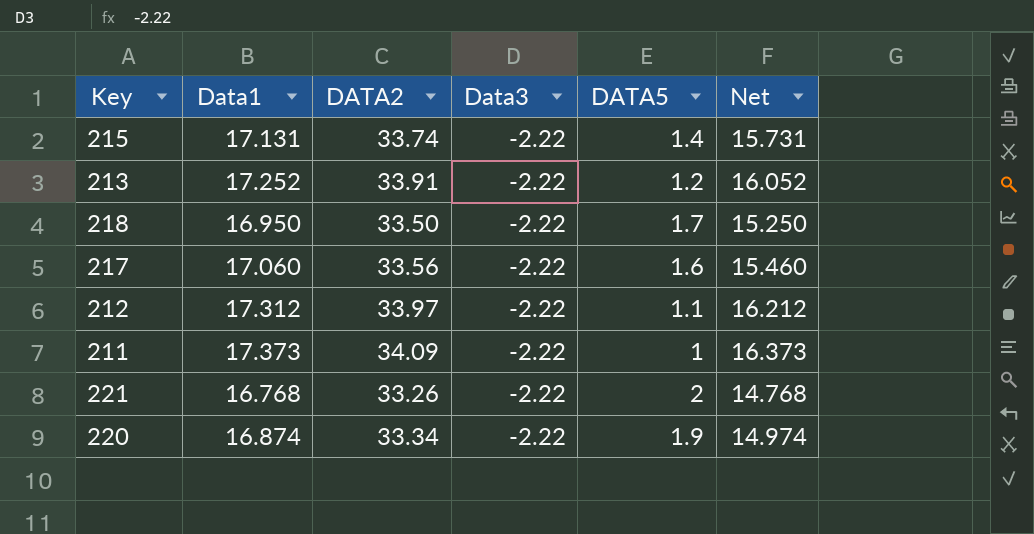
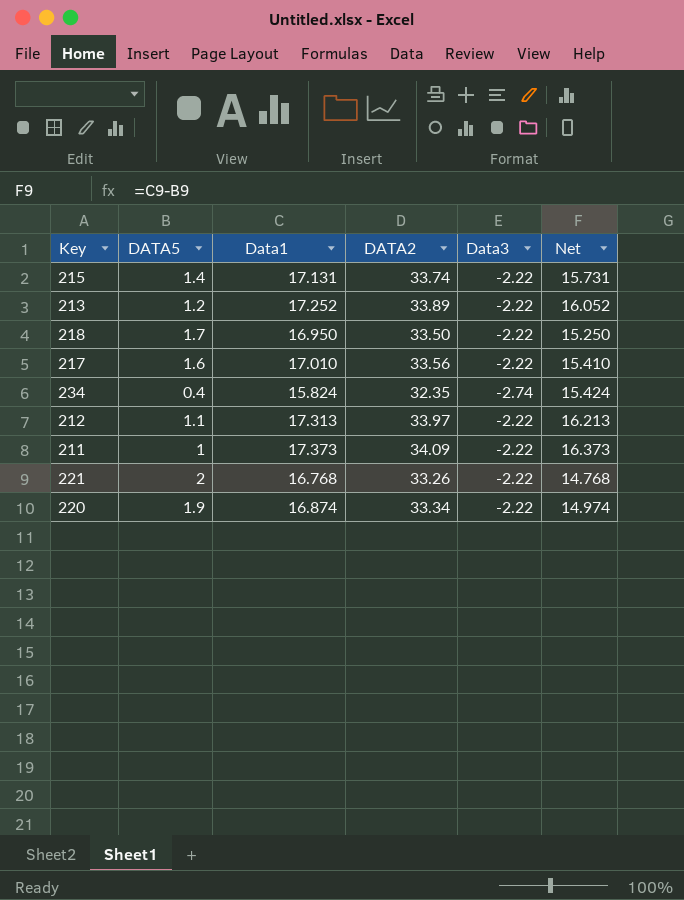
column DATA5 | position: 5 -> 2
213 | DATA2: 33.91 -> 33.89
217 | Data1: 17.060 -> 17.010
217 | Net: 15.460 -> 15.410
row 234: none -> 0.4 | 15.824 | 32.35 | -2.74 | 15.424
212 | Data1: 17.312 -> 17.313
212 | Net: 16.212 -> 16.213

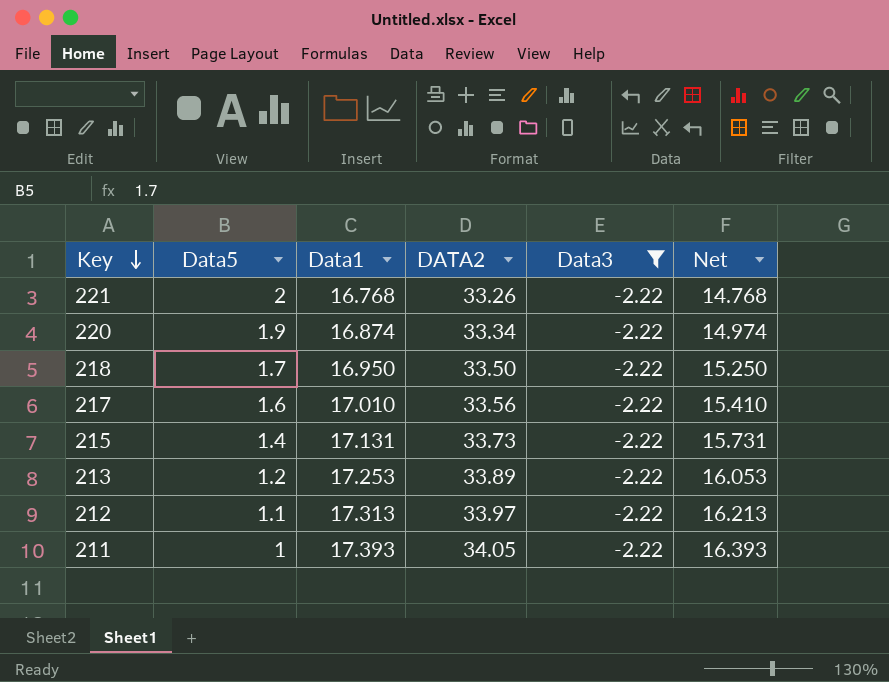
filter: none -> Data3 = -2.22
row order: none -> Key descending
column name: DATA5 -> Data5
215 | DATA2: 33.74 -> 33.73
213 | Data1: 17.252 -> 17.253
213 | Net: 16.052 -> 16.053
211 | Data1: 17.373 -> 17.393
211 | DATA2: 34.09 -> 34.05
211 | Net: 16.373 -> 16.393

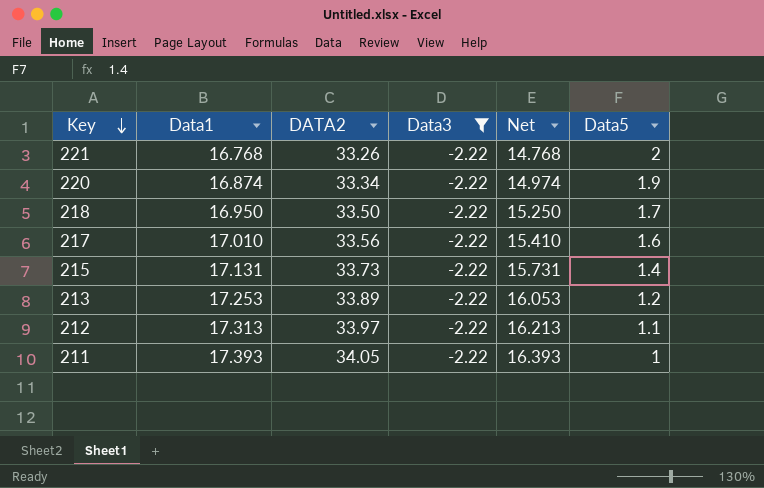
column Data5 | position: 2 -> 6

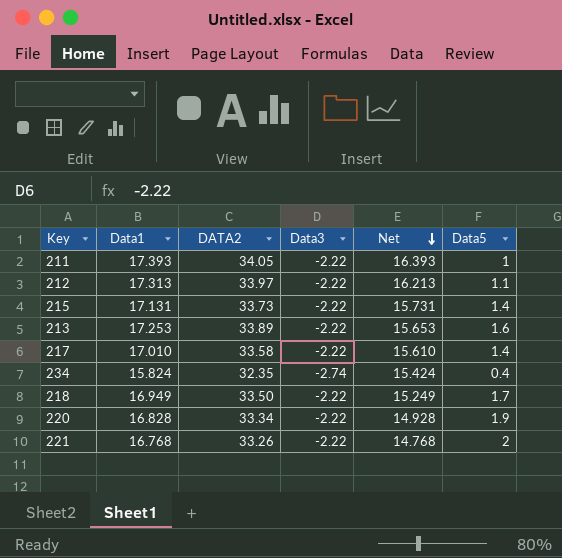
filter: Data3 = -2.22 -> none
row order: Key descending -> Net descending
213 | Net: 16.053 -> 15.653
213 | Data5: 1.2 -> 1.6
217 | DATA2: 33.56 -> 33.58
217 | Net: 15.410 -> 15.610
217 | Data5: 1.6 -> 1.4
218 | Data1: 16.950 -> 16.949
218 | Net: 15.250 -> 15.249
220 | Data1: 16.874 -> 16.828
220 | Net: 14.974 -> 14.928

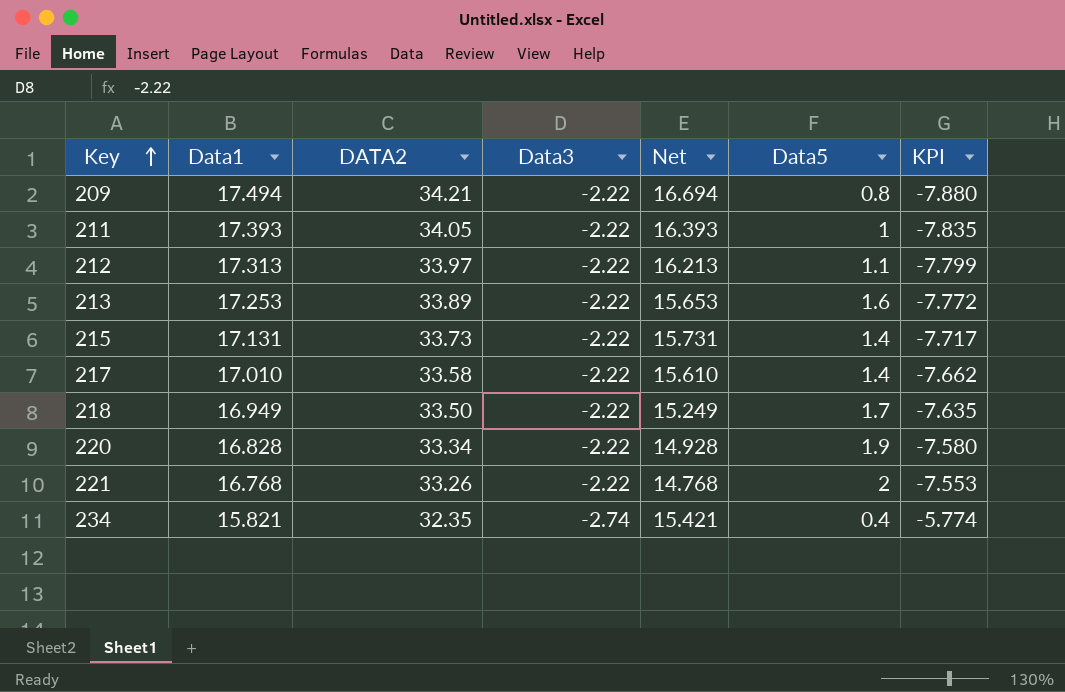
row order: Net descending -> Key ascending
column KPI | formula: none -> [Data1] / [Data3]
row 209: none -> 17.494 | 34.21 | -2.22 | 16.694 | 0.8 | -7.880
234 | Data1: 15.824 -> 15.821
234 | Net: 15.424 -> 15.421

